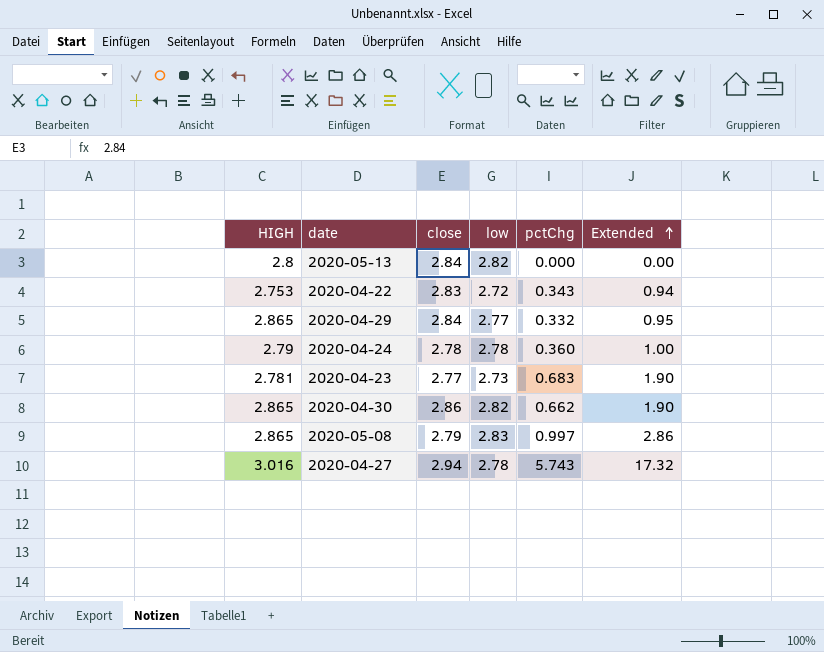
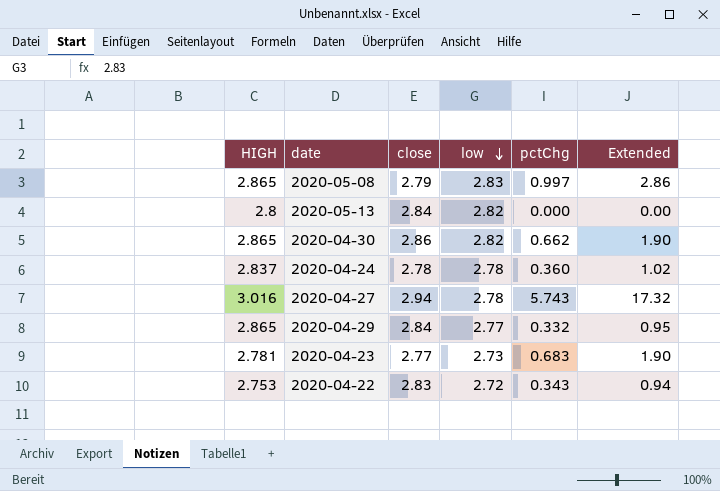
row order: Extended ascending -> low descending
2020-04-24 | HIGH: 2.79 -> 2.837
2020-04-24 | Extended: 1.00 -> 1.02

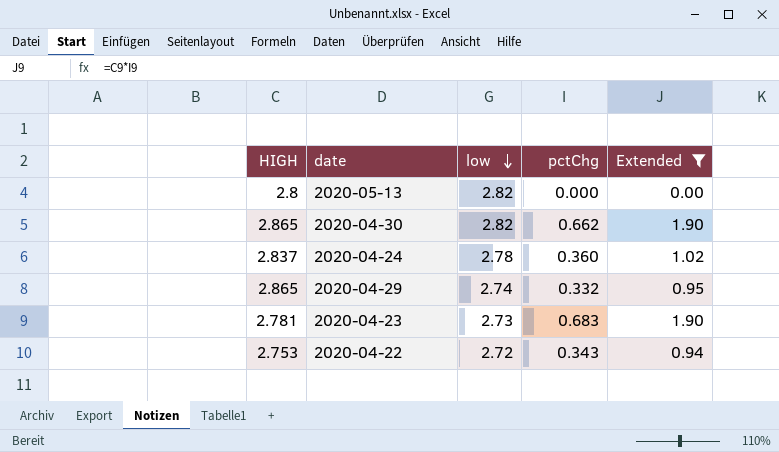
filter: none -> Extended <= 1.90
column close | position: 3 -> none
2020-04-29 | low: 2.77 -> 2.74

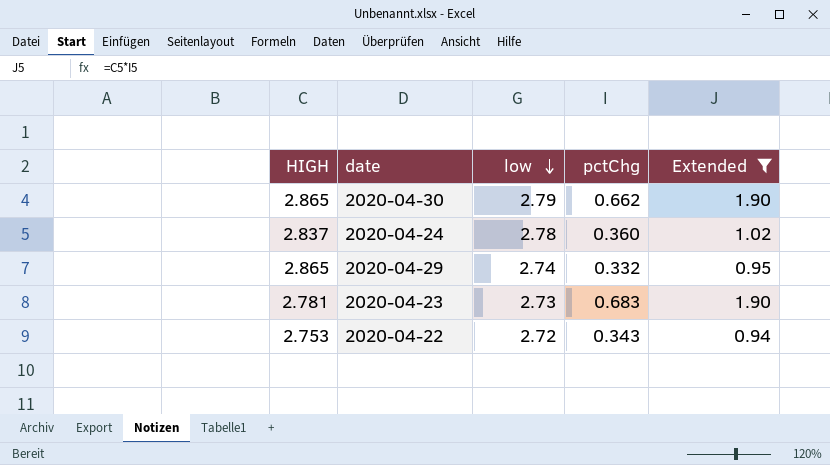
row 2020-05-13: 2.8 | 2.82 | 0.000 | 0.00 -> none
2020-04-30 | low: 2.82 -> 2.79

